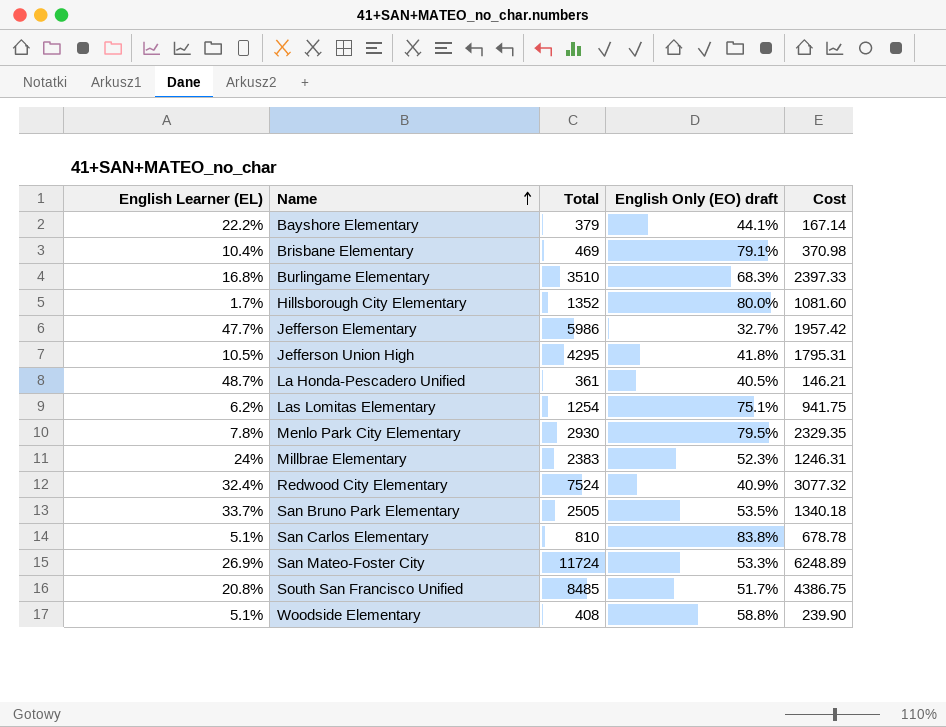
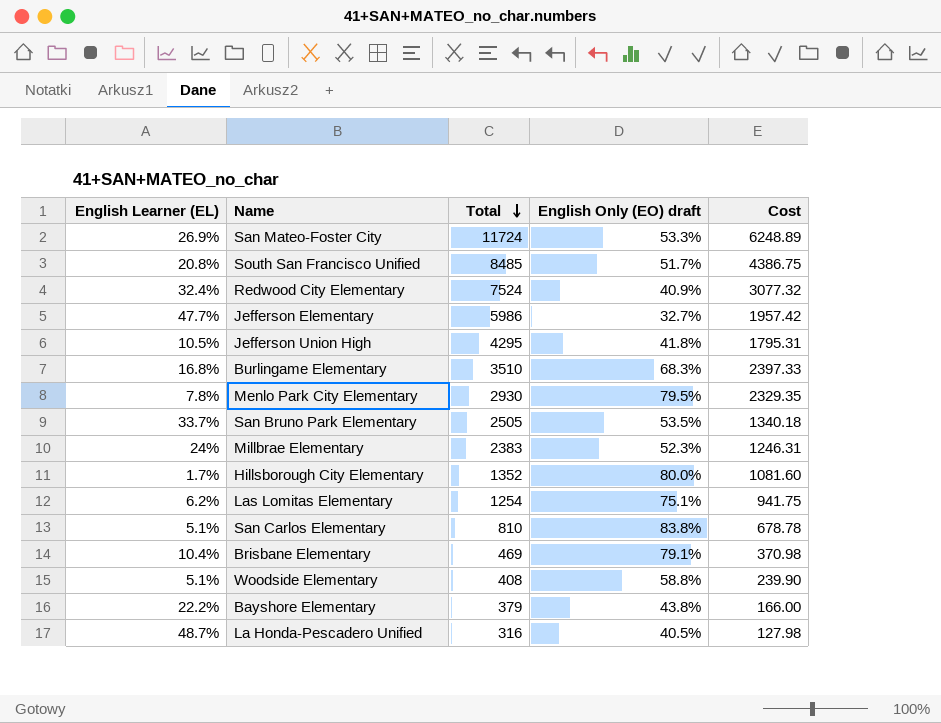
row order: Name ascending -> Total descending
Bayshore Elementary | English Only (EO) draft: 44.1% -> 43.8%
Bayshore Elementary | Cost: 167.14 -> 166.00
La Honda-Pescadero Unified | Total: 361 -> 316
La Honda-Pescadero Unified | Cost: 146.21 -> 127.98

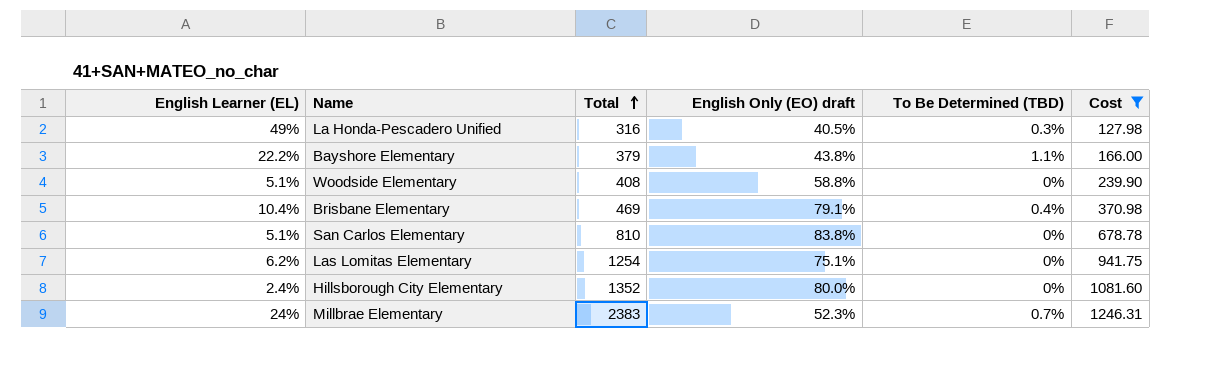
filter: none -> Cost <= 1246.31
row order: Total descending -> Total ascending
column To Be Determined (TBD) | position: none -> 5
La Honda-Pescadero Unified | English Learner (EL): 48.7% -> 49%
Hillsborough City Elementary | English Learner (EL): 1.7% -> 2.4%

